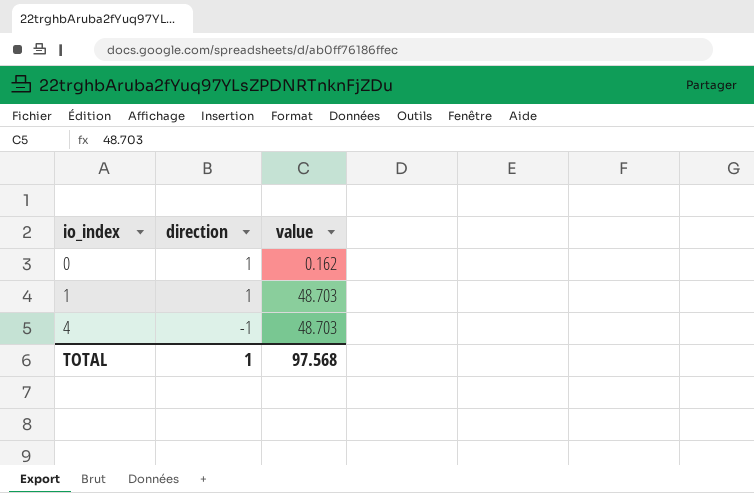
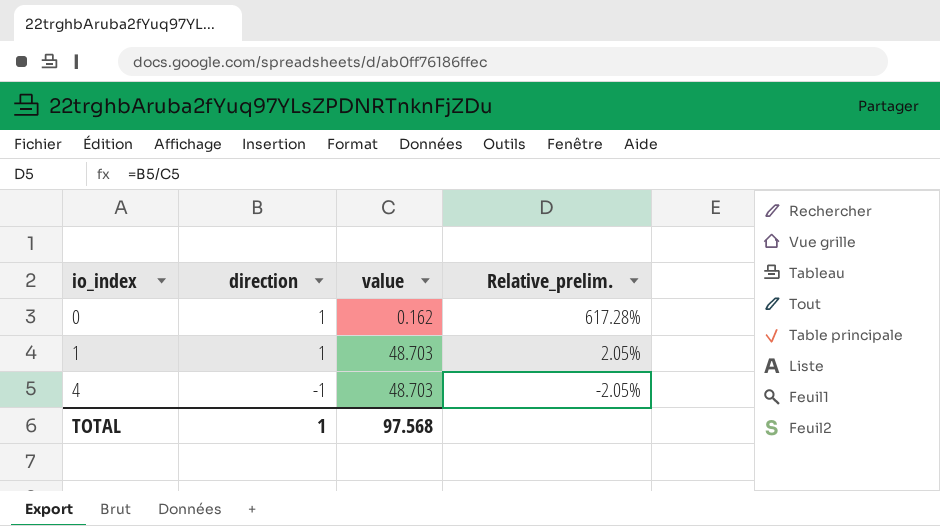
column Relative_prelim. | formula: none -> [direction] / [value]

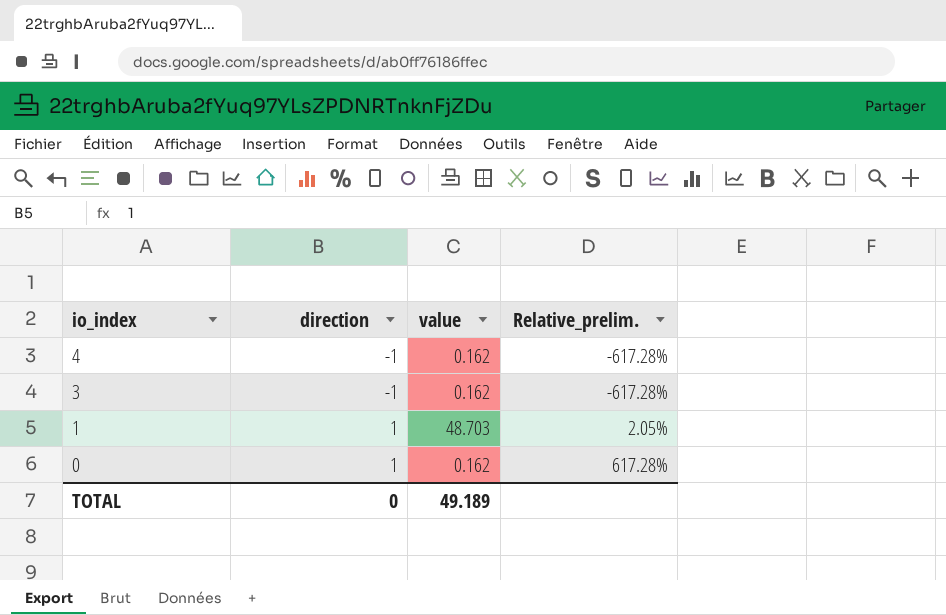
row order: io_index ascending -> io_index descending
4 | value: 48.703 -> 0.162
4 | Relative_prelim.: -2.05% -> -617.28%
row 3: none -> -1 | 0.162 | -617.28%
TOTAL | direction: 1 -> 0
TOTAL | value: 97.568 -> 49.189

